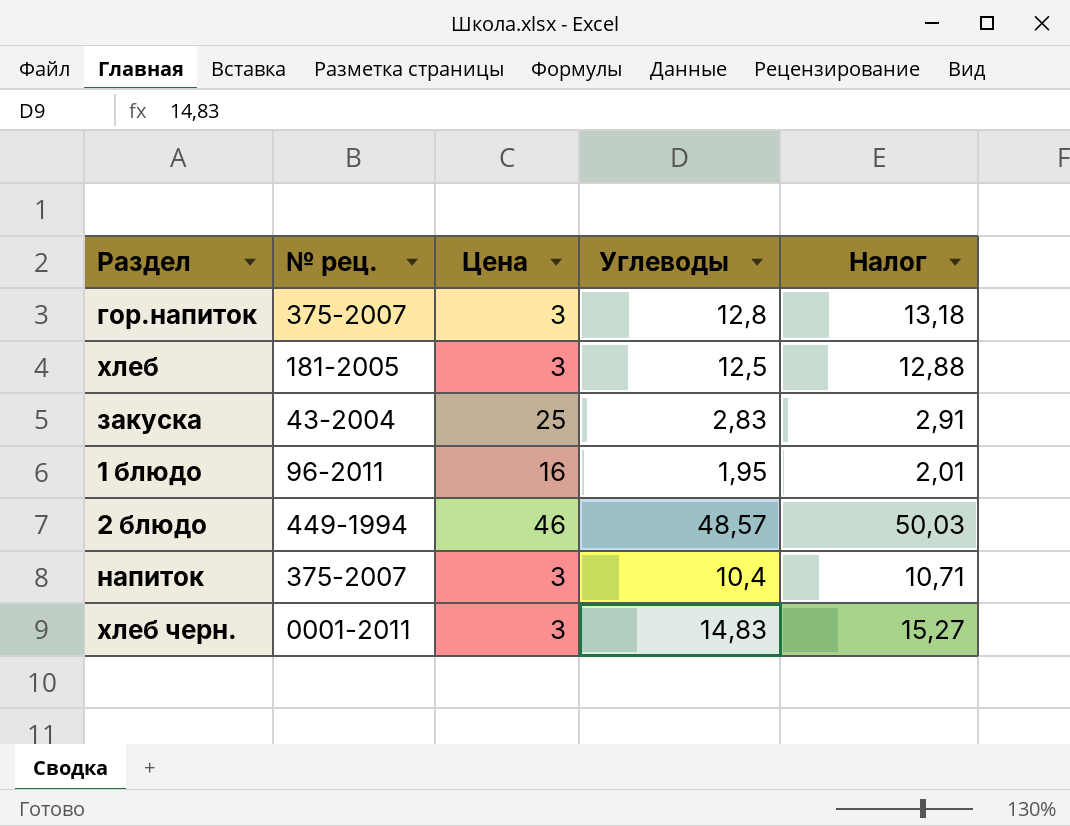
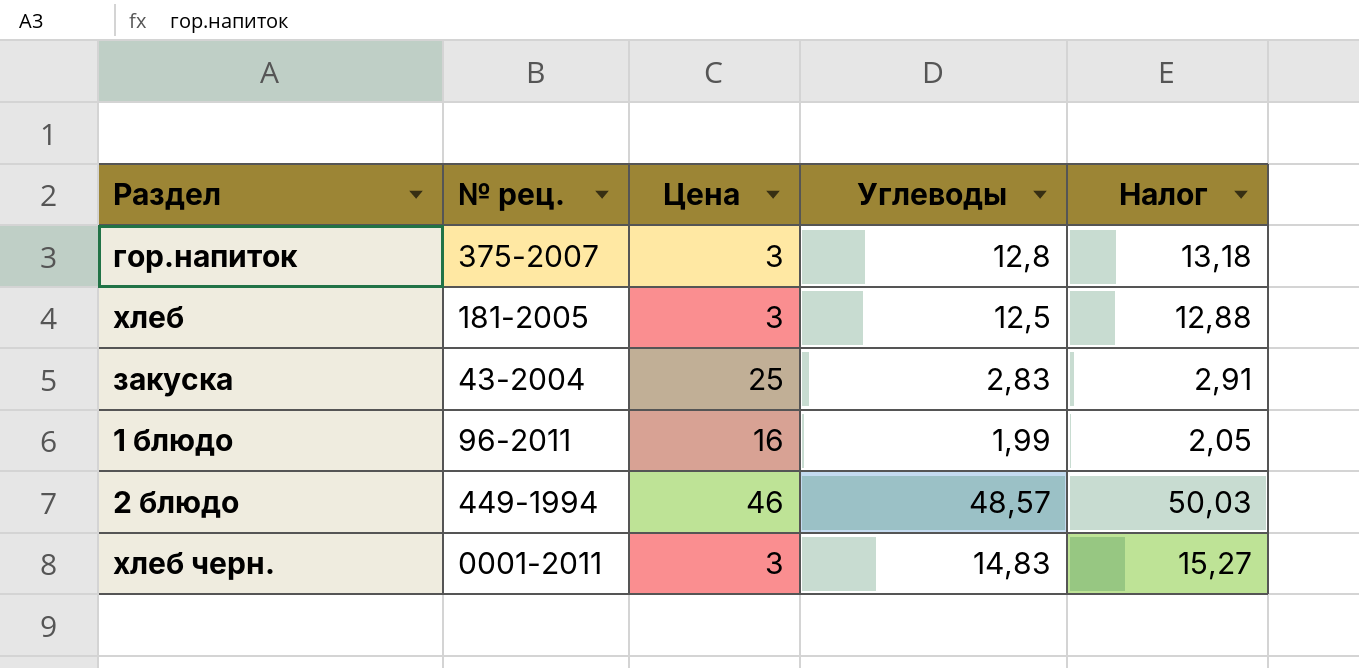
row напиток: 375-2007 | 3 | 10,4 | 10,71 -> none
1 блюдо | Углеводы: 1,95 -> 1,99
1 блюдо | Налог: 2,01 -> 2,05

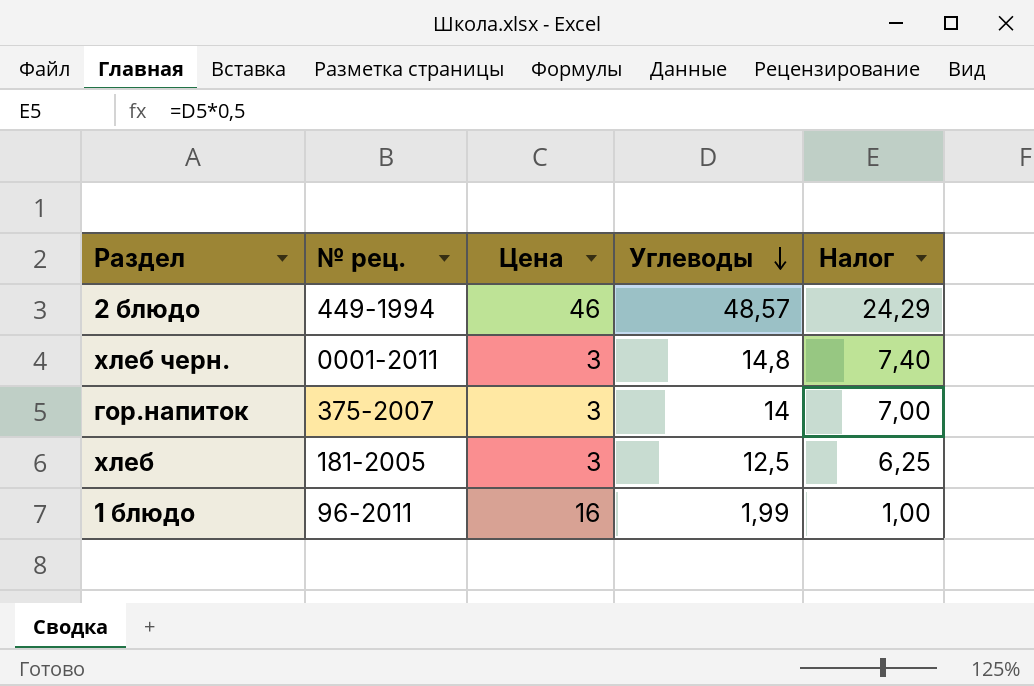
row order: none -> Углеводы descending
column Налог | formula: [Углеводы] * 1,03 -> [Углеводы] * 0,5
row закуска: 43-2004 | 25 | 2,83 | 2,91 -> none
хлеб черн. | Углеводы: 14,83 -> 14,8
гор.напиток | Углеводы: 12,8 -> 14

